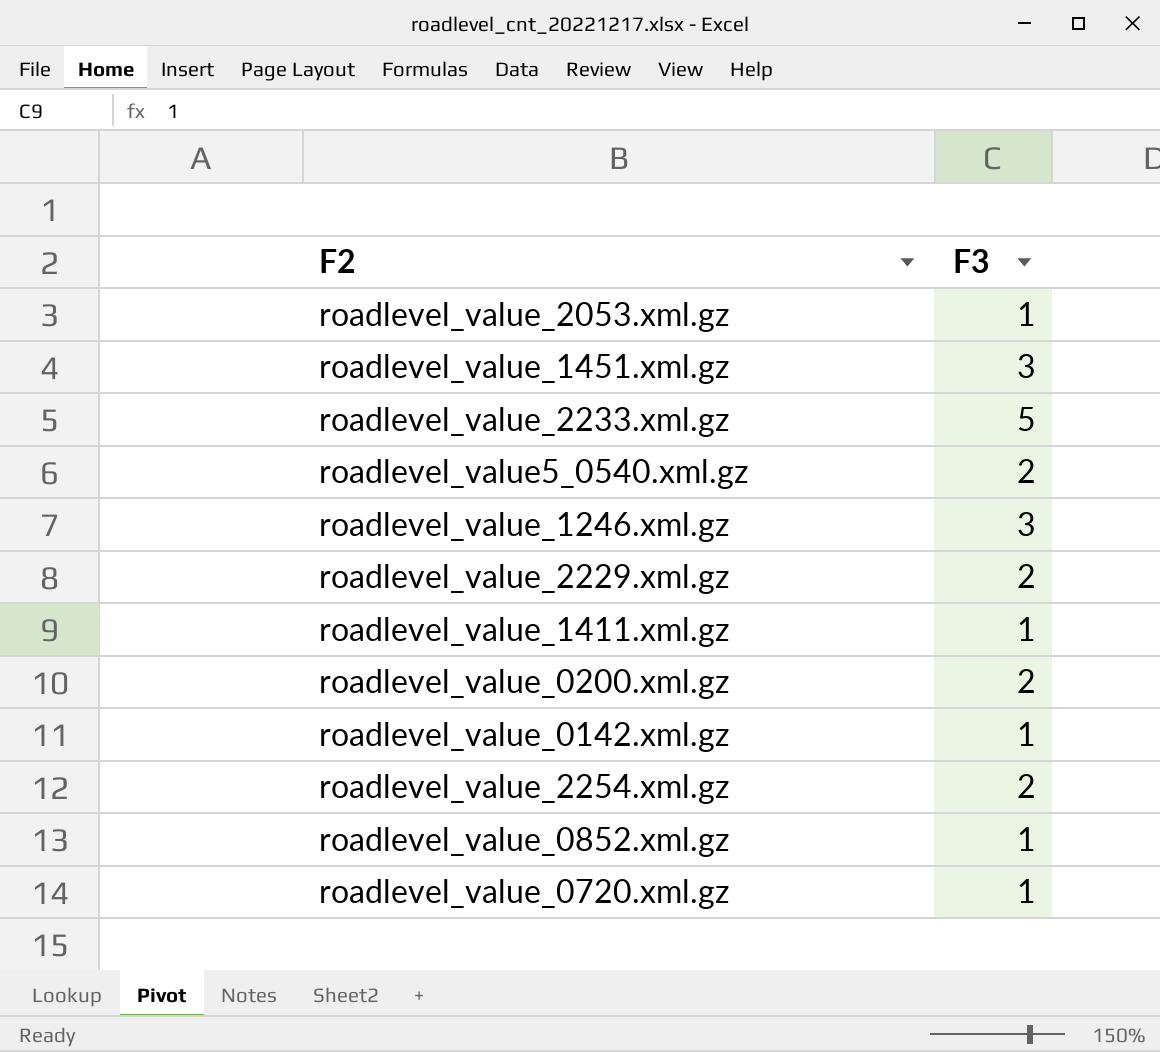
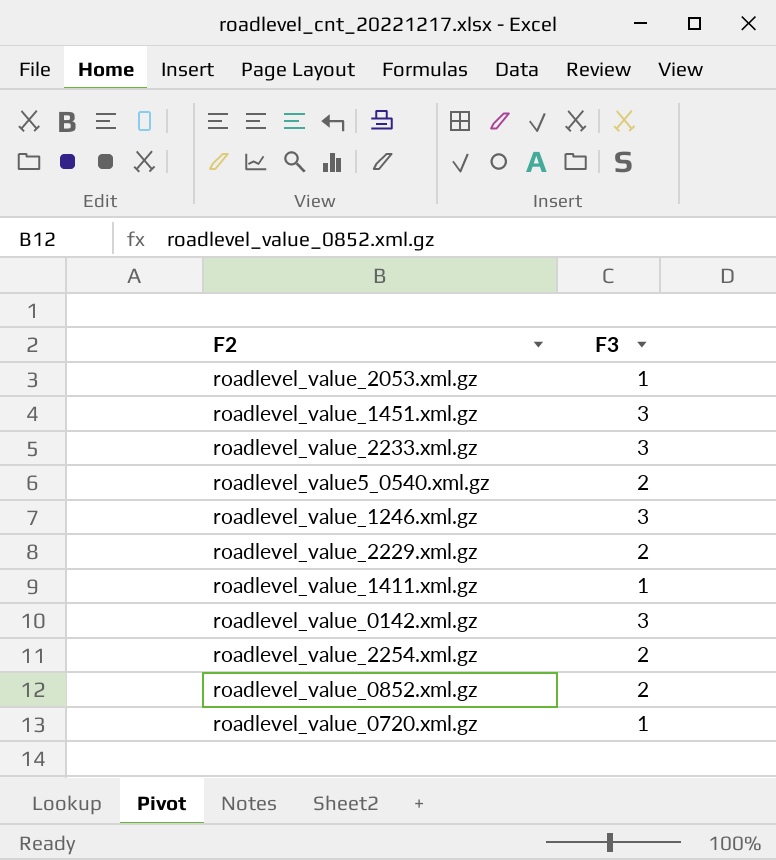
row roadlevel_value_0200.xml.gz: 2 -> none
roadlevel_value_2233.xml.gz | F3: 5 -> 3
roadlevel_value_0142.xml.gz | F3: 1 -> 3
roadlevel_value_0852.xml.gz | F3: 1 -> 2

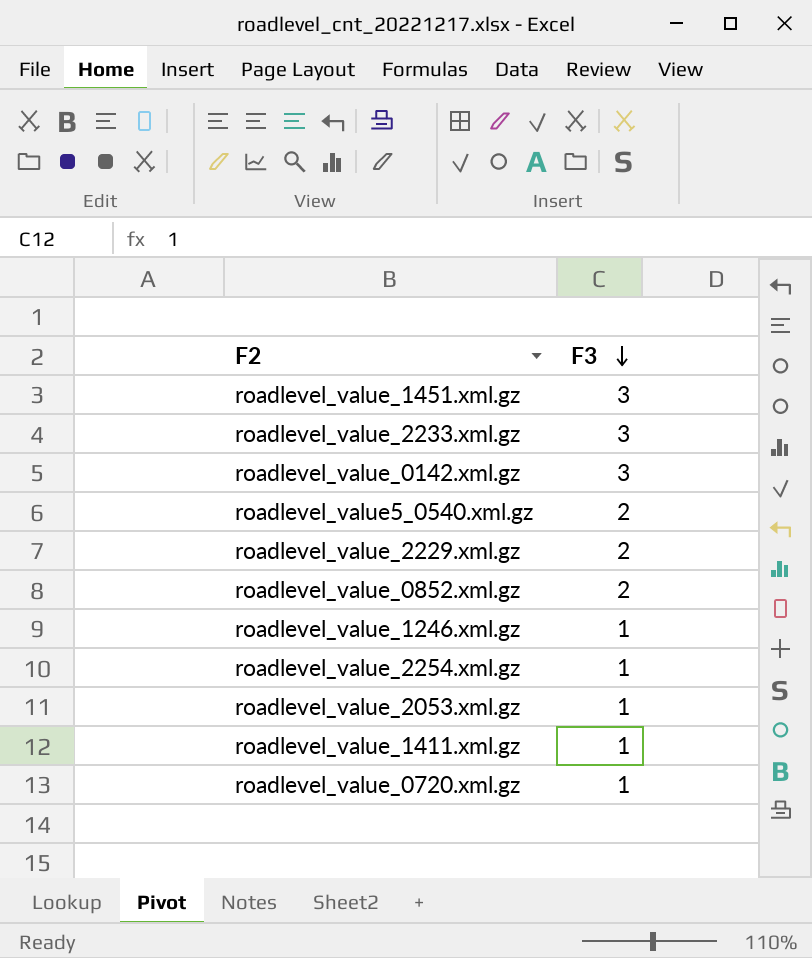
row order: none -> F3 descending
roadlevel_value_1246.xml.gz | F3: 3 -> 1
roadlevel_value_2254.xml.gz | F3: 2 -> 1

